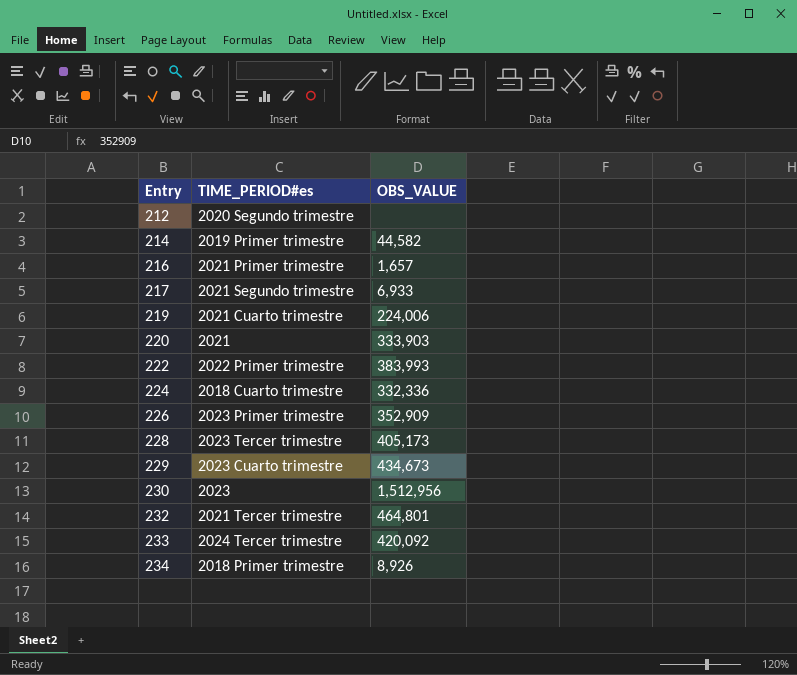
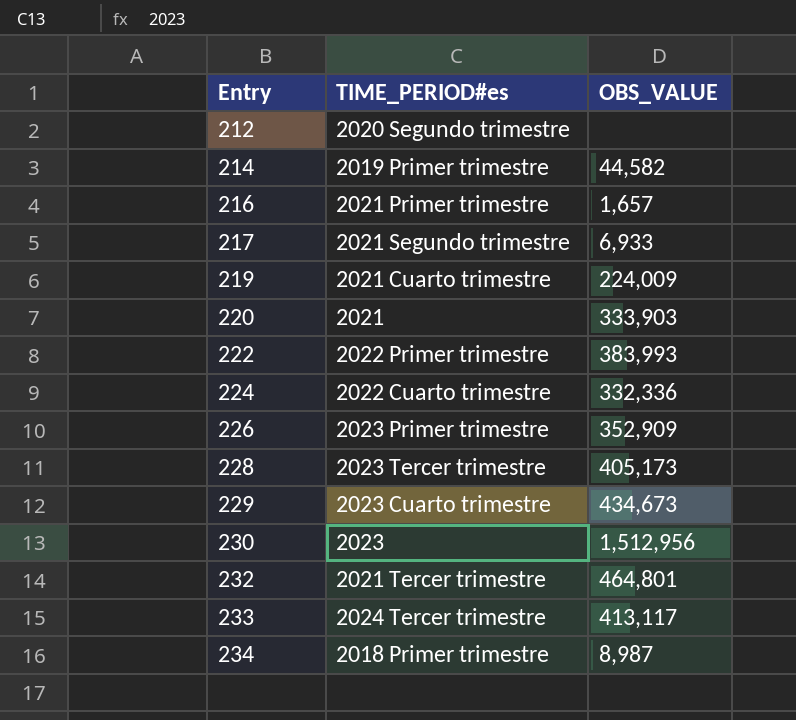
219 | OBS_VALUE: 224,006 -> 224,009
224 | TIME_PERIOD#es: 2018 Cuarto trimestre -> 2022 Cuarto trimestre
233 | OBS_VALUE: 420,092 -> 413,117
234 | OBS_VALUE: 8,926 -> 8,987

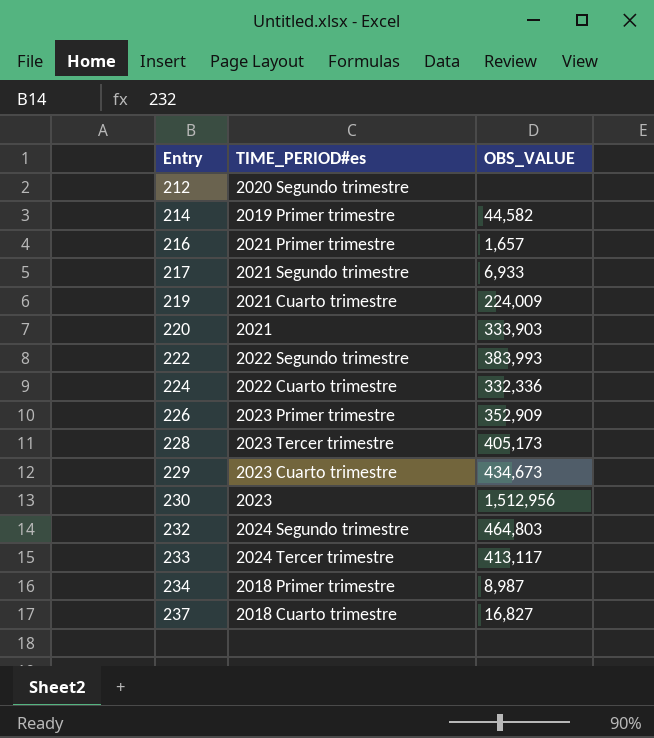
222 | TIME_PERIOD#es: 2022 Primer trimestre -> 2022 Segundo trimestre
232 | TIME_PERIOD#es: 2021 Tercer trimestre -> 2024 Segundo trimestre
232 | OBS_VALUE: 464,801 -> 464,803
row 237: none -> 2018 Cuarto trimestre | 16,827

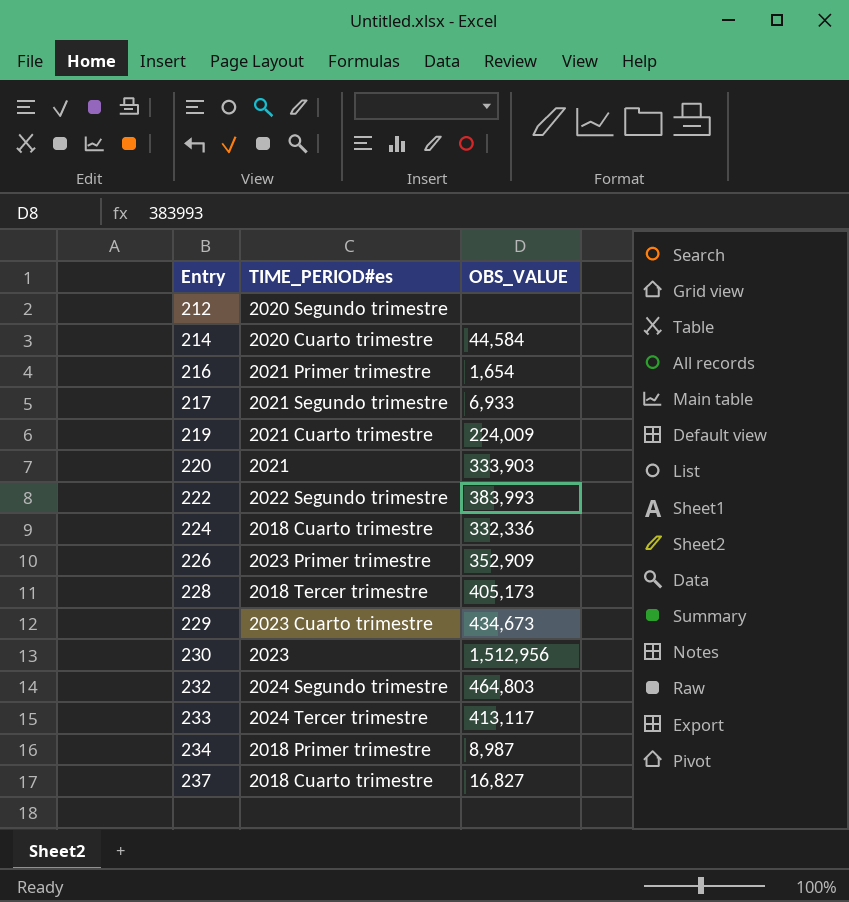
214 | TIME_PERIOD#es: 2019 Primer trimestre -> 2020 Cuarto trimestre
214 | OBS_VALUE: 44,582 -> 44,584
216 | OBS_VALUE: 1,657 -> 1,654
224 | TIME_PERIOD#es: 2022 Cuarto trimestre -> 2018 Cuarto trimestre
228 | TIME_PERIOD#es: 2023 Tercer trimestre -> 2018 Tercer trimestre

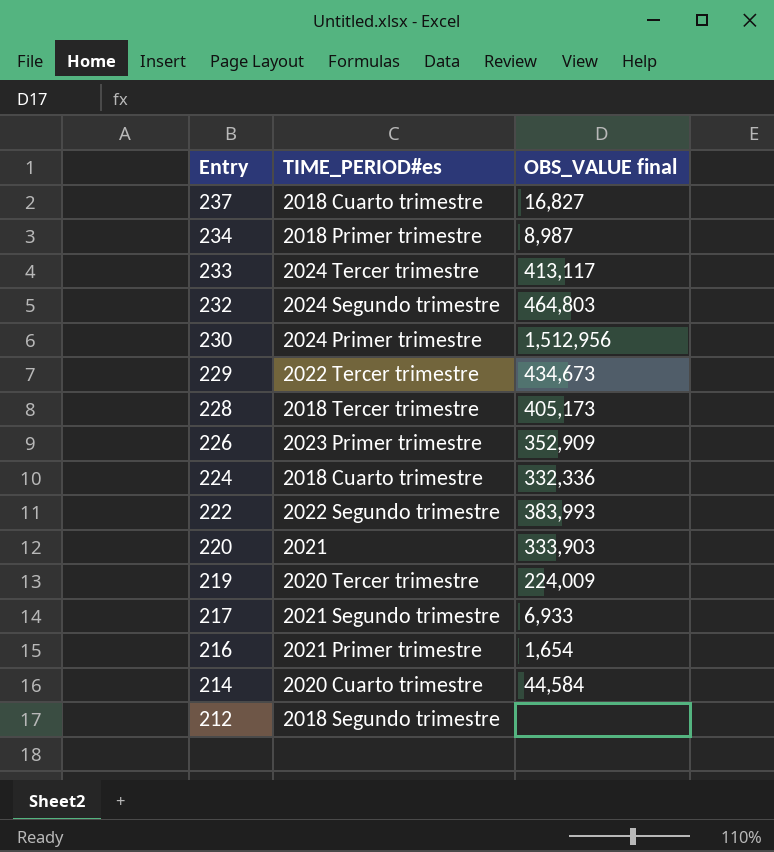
row order: Entry ascending -> Entry descending
column name: OBS_VALUE -> OBS_VALUE final
230 | TIME_PERIOD#es: 2023 -> 2024 Primer trimestre
229 | TIME_PERIOD#es: 2023 Cuarto trimestre -> 2022 Tercer trimestre
219 | TIME_PERIOD#es: 2021 Cuarto trimestre -> 2020 Tercer trimestre
212 | TIME_PERIOD#es: 2020 Segundo trimestre -> 2018 Segundo trimestre

